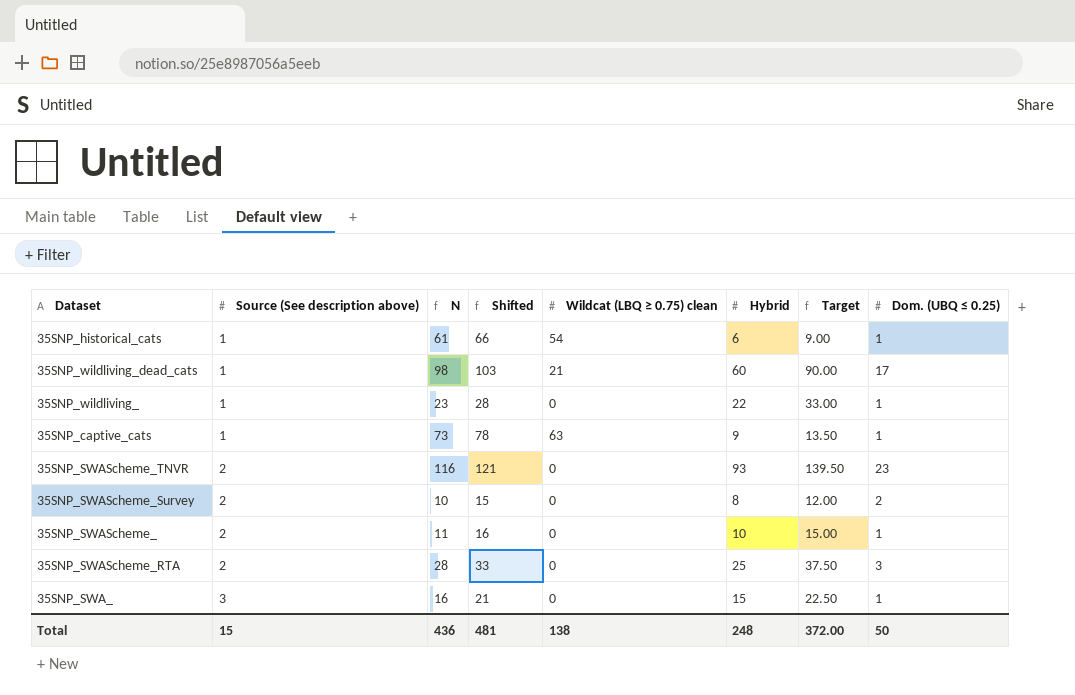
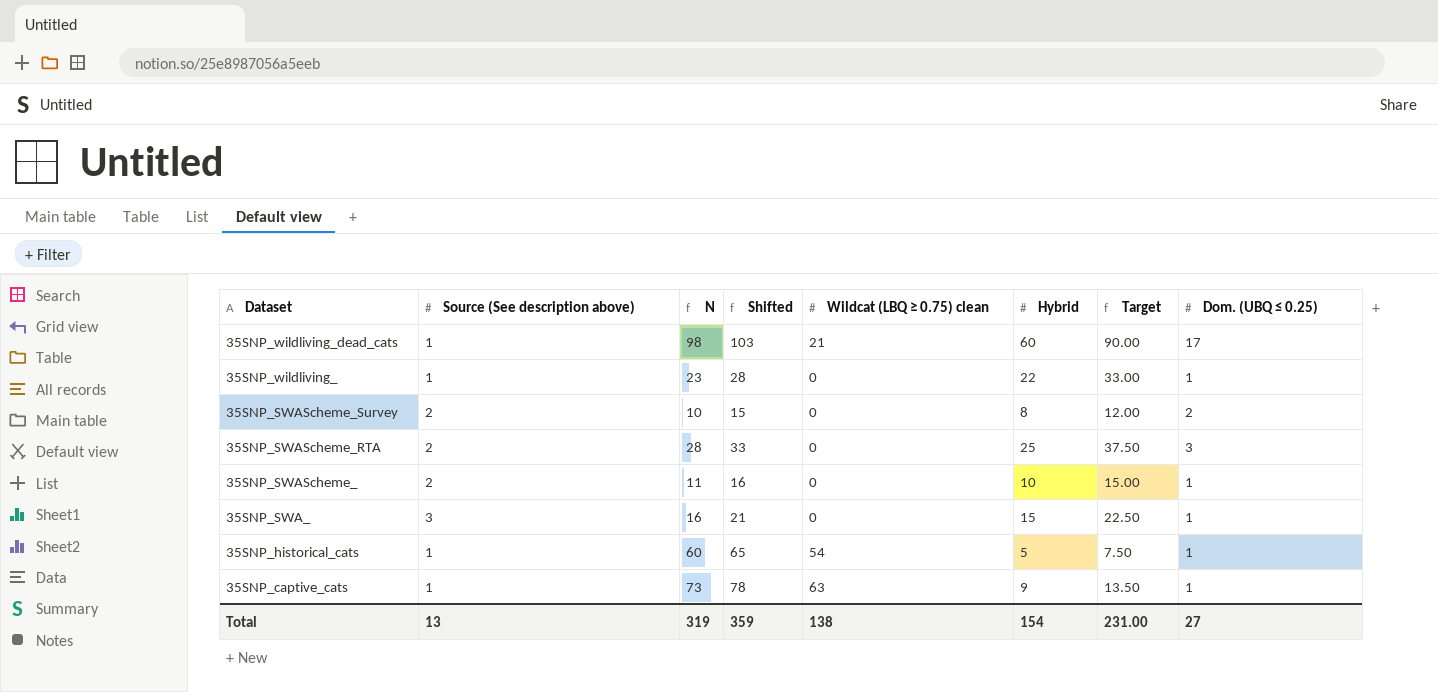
row order: Source (See description above) ascending -> Dataset descending
row 35SNP_SWAScheme_TNVR: 2 | 116 | 121 | 0 | 93 | 139.50 | 23 -> none
35SNP_historical_cats | N: 61 -> 60
35SNP_historical_cats | Shifted: 66 -> 65
35SNP_historical_cats | Hybrid: 6 -> 5
35SNP_historical_cats | Target: 9.00 -> 7.50
Total | Source (See description above): 15 -> 13
Total | N: 436 -> 319
Total | Shifted: 481 -> 359
Total | Hybrid: 248 -> 154
Total | Target: 372.00 -> 231.00
Total | Dom. (UBQ ≤ 0.25): 50 -> 27

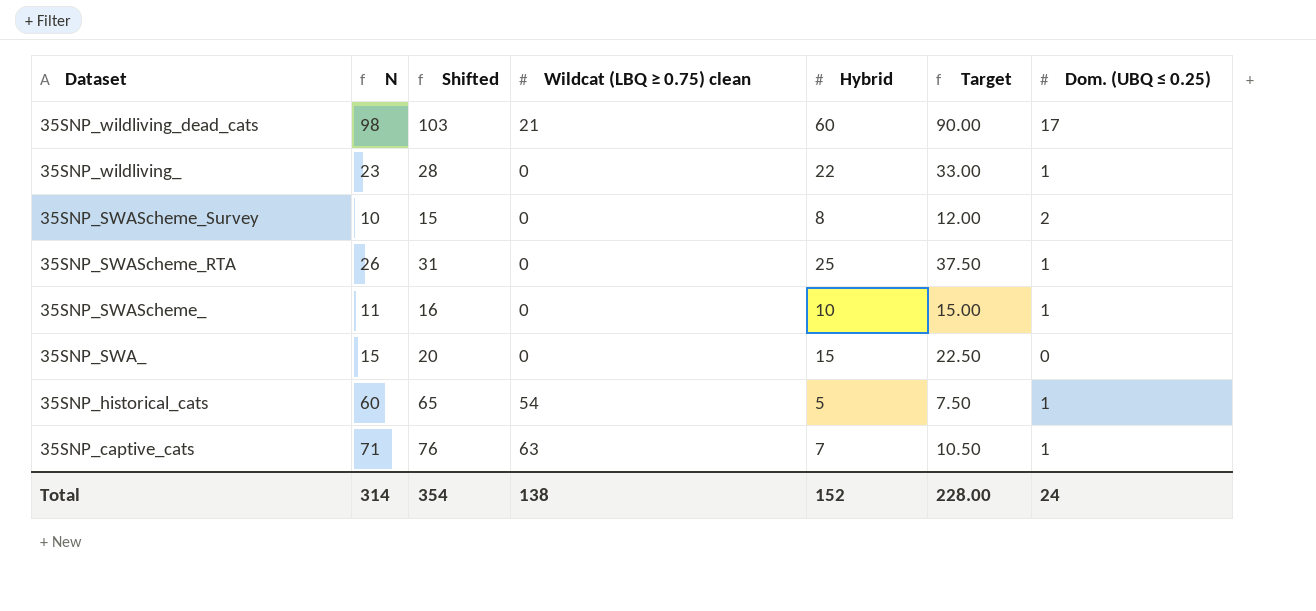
column Source (See description above) | position: 2 -> none
35SNP_SWAScheme_RTA | N: 28 -> 26
35SNP_SWAScheme_RTA | Shifted: 33 -> 31
35SNP_SWAScheme_RTA | Dom. (UBQ ≤ 0.25): 3 -> 1
35SNP_SWA_ | N: 16 -> 15
35SNP_SWA_ | Shifted: 21 -> 20
35SNP_SWA_ | Dom. (UBQ ≤ 0.25): 1 -> 0
35SNP_captive_cats | N: 73 -> 71
35SNP_captive_cats | Shifted: 78 -> 76
35SNP_captive_cats | Hybrid: 9 -> 7
35SNP_captive_cats | Target: 13.50 -> 10.50
Total | N: 319 -> 314
Total | Shifted: 359 -> 354
Total | Hybrid: 154 -> 152
Total | Target: 231.00 -> 228.00
Total | Dom. (UBQ ≤ 0.25): 27 -> 24

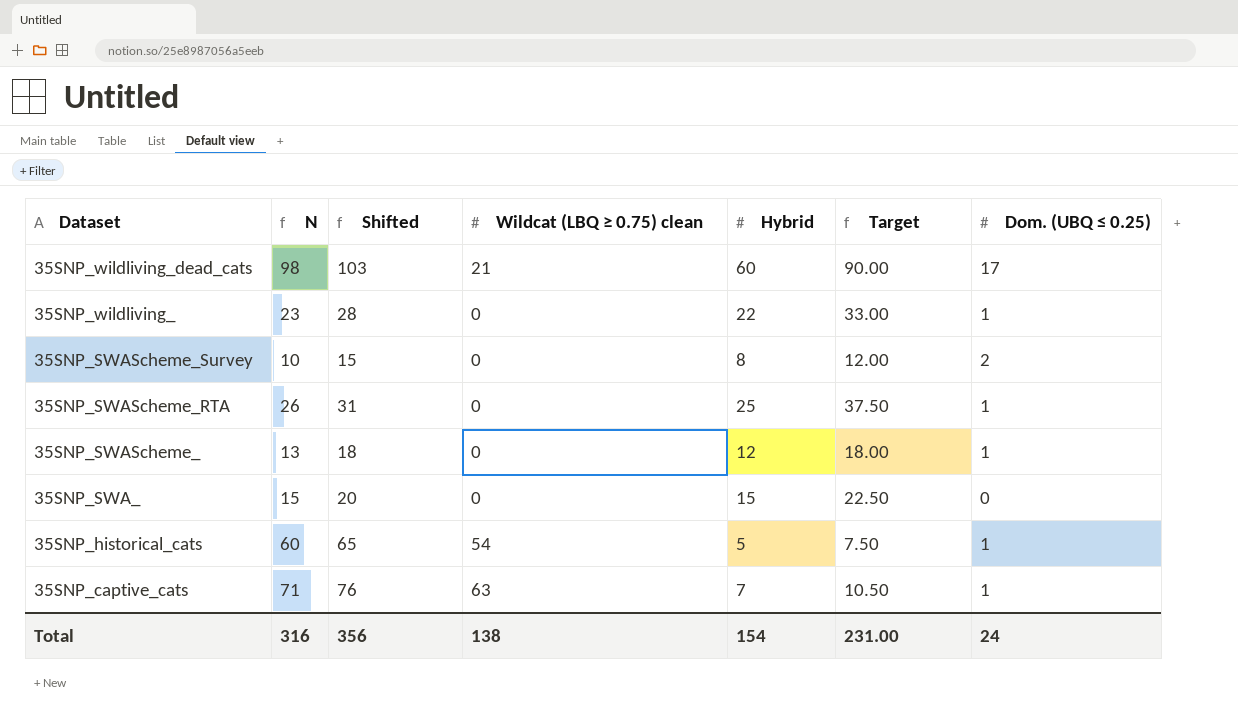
35SNP_SWAScheme_ | N: 11 -> 13
35SNP_SWAScheme_ | Shifted: 16 -> 18
35SNP_SWAScheme_ | Hybrid: 10 -> 12
35SNP_SWAScheme_ | Target: 15.00 -> 18.00
Total | N: 314 -> 316
Total | Shifted: 354 -> 356
Total | Hybrid: 152 -> 154
Total | Target: 228.00 -> 231.00

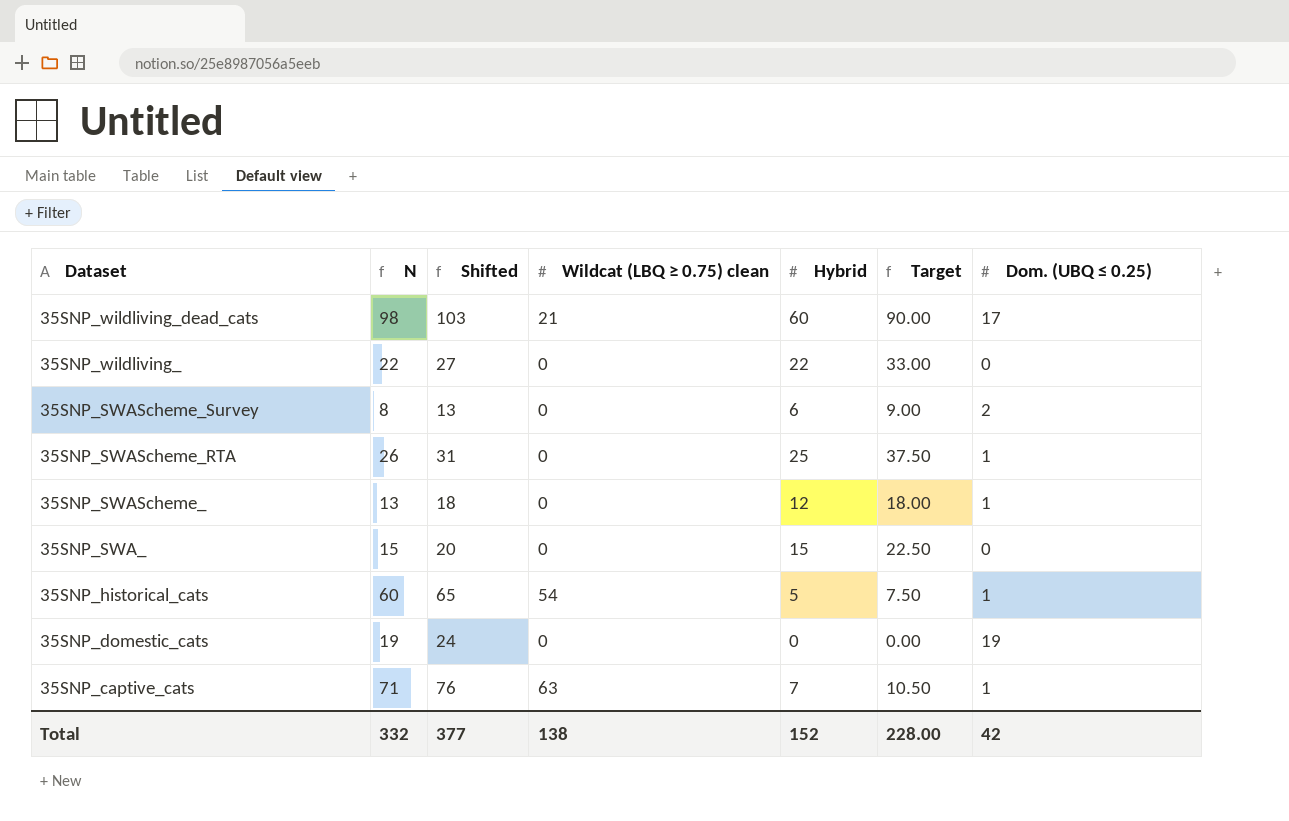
35SNP_wildliving_ | N: 23 -> 22
35SNP_wildliving_ | Shifted: 28 -> 27
35SNP_wildliving_ | Dom. (UBQ ≤ 0.25): 1 -> 0
35SNP_SWAScheme_Survey | N: 10 -> 8
35SNP_SWAScheme_Survey | Shifted: 15 -> 13
35SNP_SWAScheme_Survey | Hybrid: 8 -> 6
35SNP_SWAScheme_Survey | Target: 12.00 -> 9.00
row 35SNP_domestic_cats: none -> 19 | 24 | 0 | 0 | 0.00 | 19
Total | N: 316 -> 332
Total | Shifted: 356 -> 377
Total | Hybrid: 154 -> 152
Total | Target: 231.00 -> 228.00
Total | Dom. (UBQ ≤ 0.25): 24 -> 42

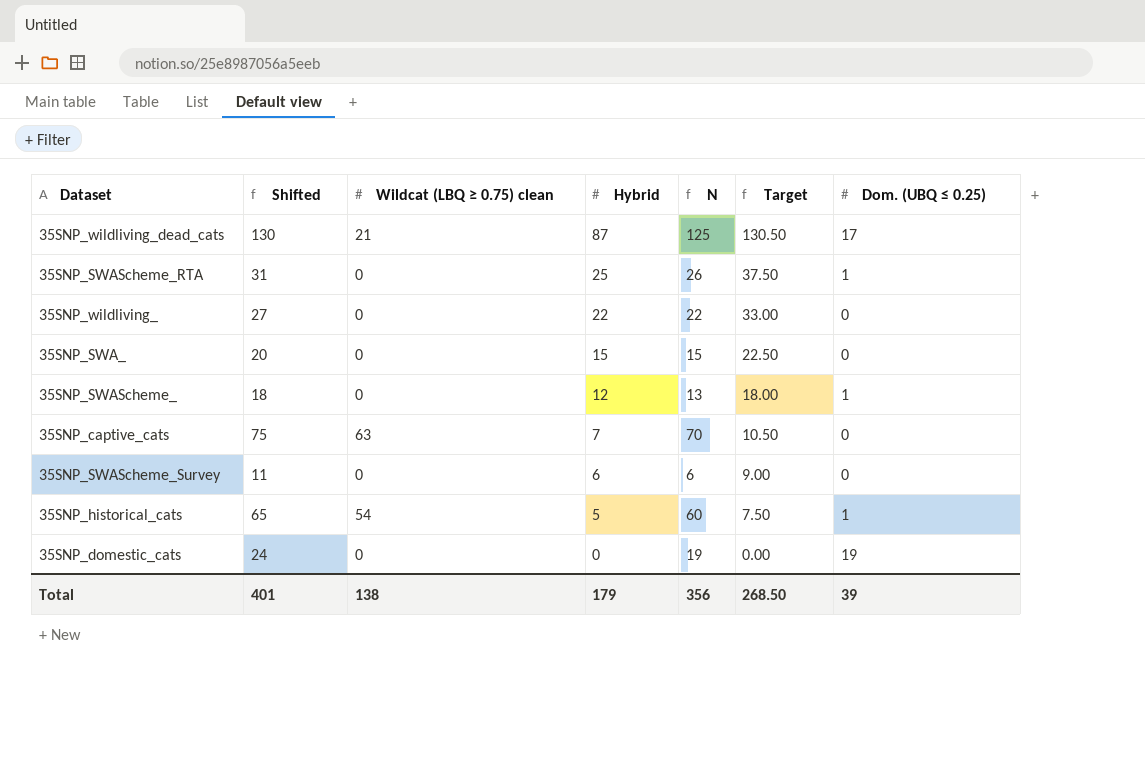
row order: Dataset descending -> Hybrid descending
column N | position: 2 -> 5
35SNP_wildliving_dead_cats | Shifted: 103 -> 130
35SNP_wildliving_dead_cats | Hybrid: 60 -> 87
35SNP_wildliving_dead_cats | N: 98 -> 125
35SNP_wildliving_dead_cats | Target: 90.00 -> 130.50
35SNP_captive_cats | Shifted: 76 -> 75
35SNP_captive_cats | N: 71 -> 70
35SNP_captive_cats | Dom. (UBQ ≤ 0.25): 1 -> 0
35SNP_SWAScheme_Survey | Shifted: 13 -> 11
35SNP_SWAScheme_Survey | N: 8 -> 6
35SNP_SWAScheme_Survey | Dom. (UBQ ≤ 0.25): 2 -> 0
Total | Shifted: 377 -> 401
Total | Hybrid: 152 -> 179
Total | N: 332 -> 356
Total | Target: 228.00 -> 268.50
Total | Dom. (UBQ ≤ 0.25): 42 -> 39

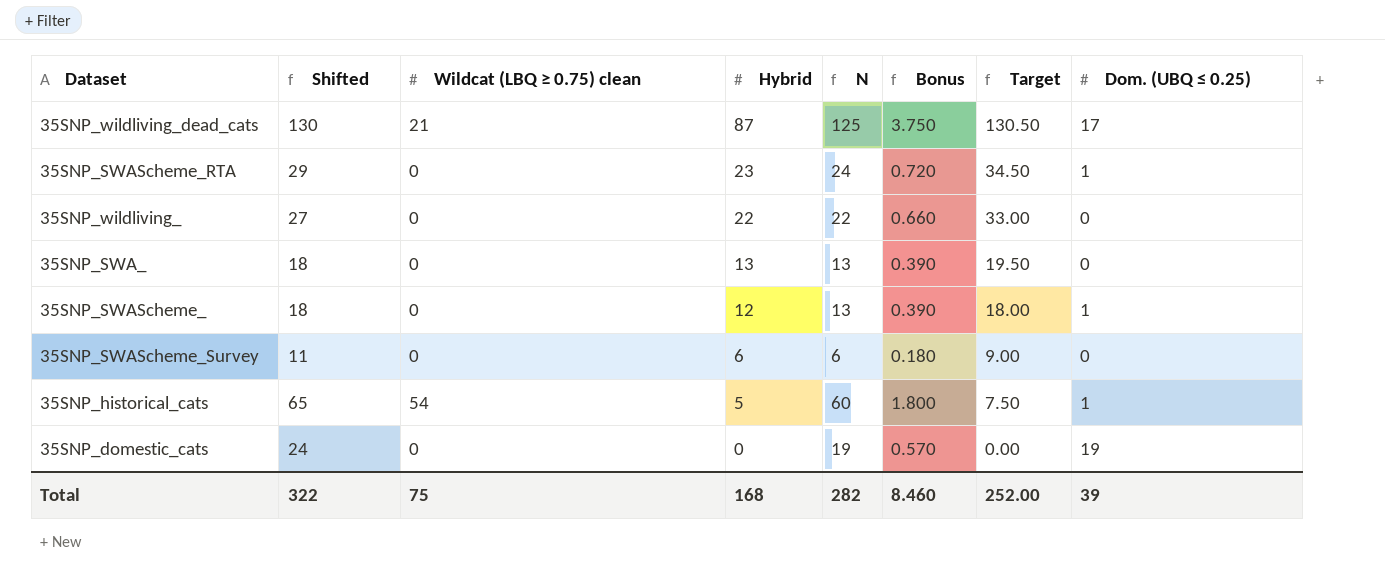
column Bonus | formula: none -> [N] * 0.03
row 35SNP_captive_cats: 75 | 63 | 7 | 70 | 10.50 | 0 -> none
35SNP_SWAScheme_RTA | Shifted: 31 -> 29
35SNP_SWAScheme_RTA | Hybrid: 25 -> 23
35SNP_SWAScheme_RTA | N: 26 -> 24
35SNP_SWAScheme_RTA | Target: 37.50 -> 34.50
35SNP_SWA_ | Shifted: 20 -> 18
35SNP_SWA_ | Hybrid: 15 -> 13
35SNP_SWA_ | N: 15 -> 13
35SNP_SWA_ | Target: 22.50 -> 19.50
Total | Shifted: 401 -> 322
Total | Wildcat (LBQ ≥ 0.75) clean: 138 -> 75
Total | Hybrid: 179 -> 168
Total | N: 356 -> 282
Total | Target: 268.50 -> 252.00

